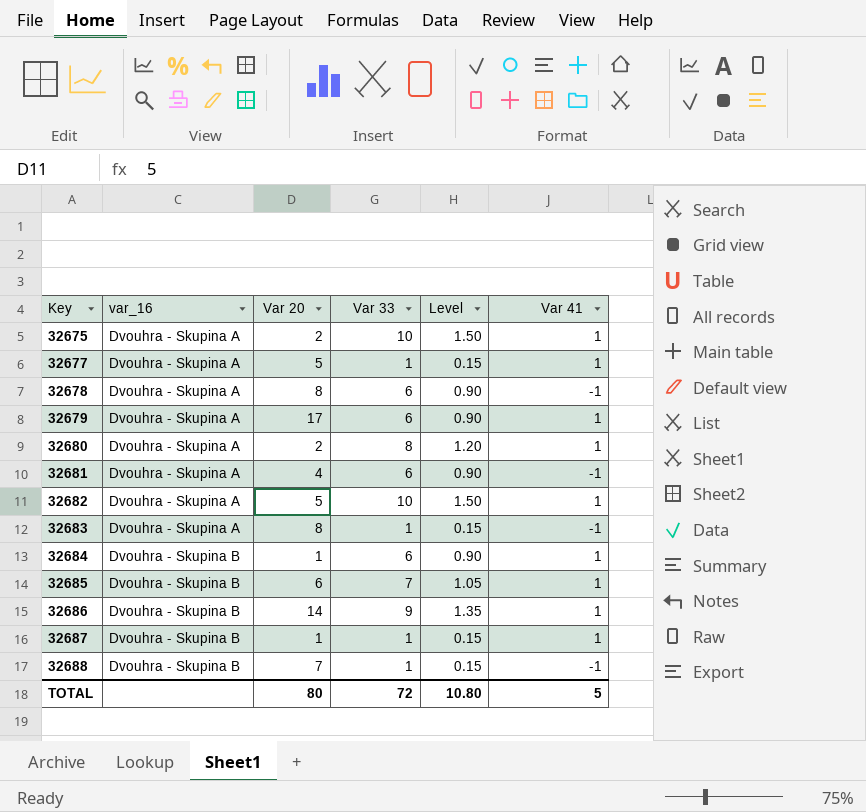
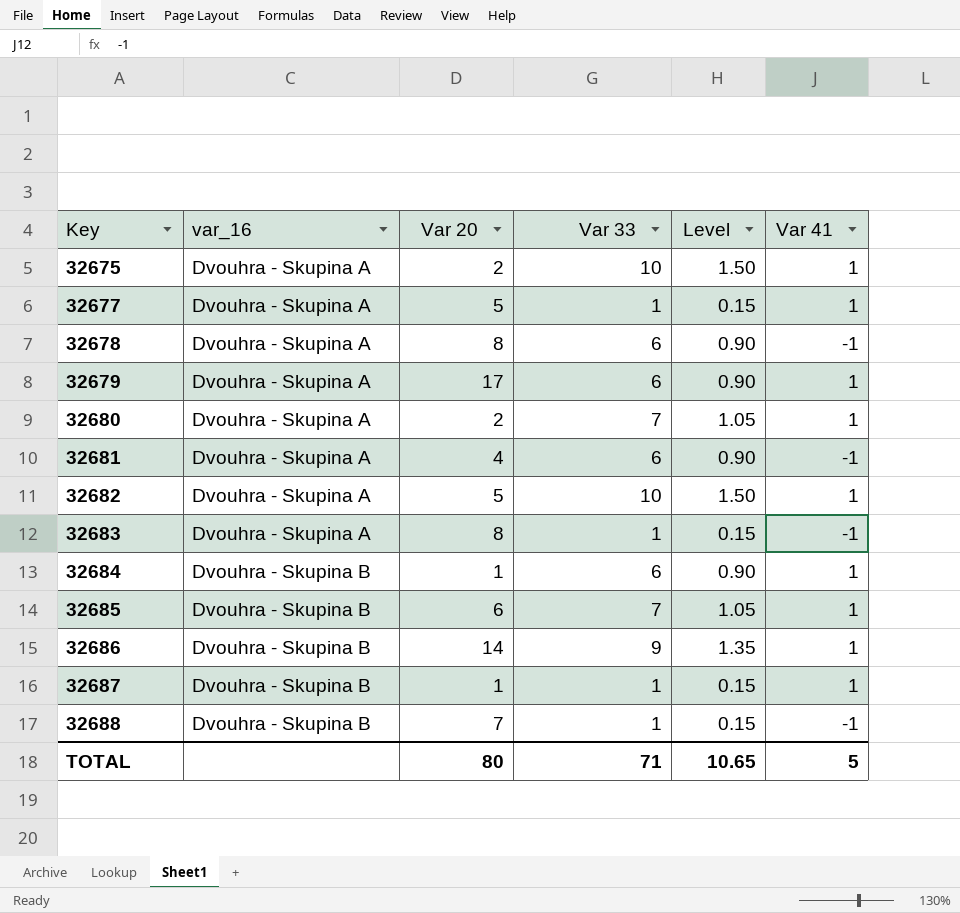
32680 | Var 33: 8 -> 7
32680 | Level: 1.20 -> 1.05
TOTAL | Var 33: 72 -> 71
TOTAL | Level: 10.80 -> 10.65

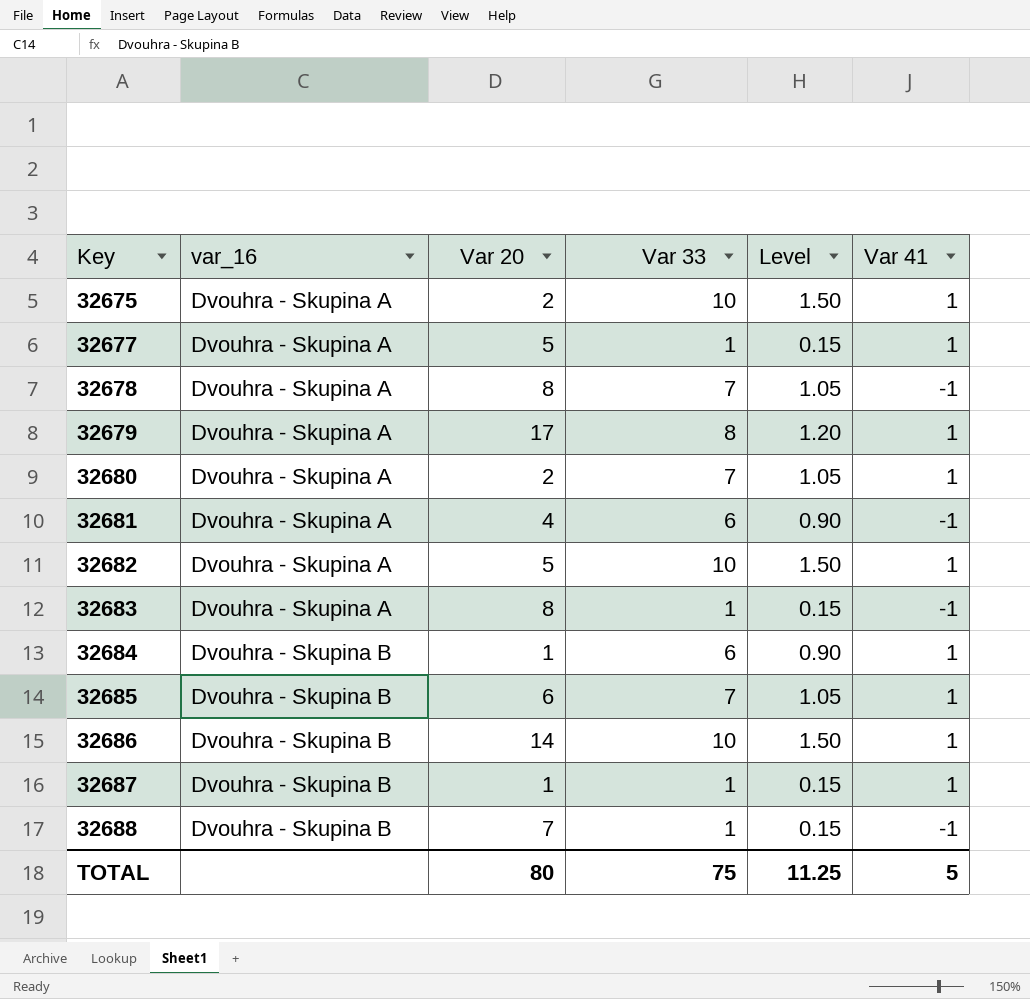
32678 | Var 33: 6 -> 7
32678 | Level: 0.90 -> 1.05
32679 | Var 33: 6 -> 8
32679 | Level: 0.90 -> 1.20
32686 | Var 33: 9 -> 10
32686 | Level: 1.35 -> 1.50
TOTAL | Var 33: 71 -> 75
TOTAL | Level: 10.65 -> 11.25

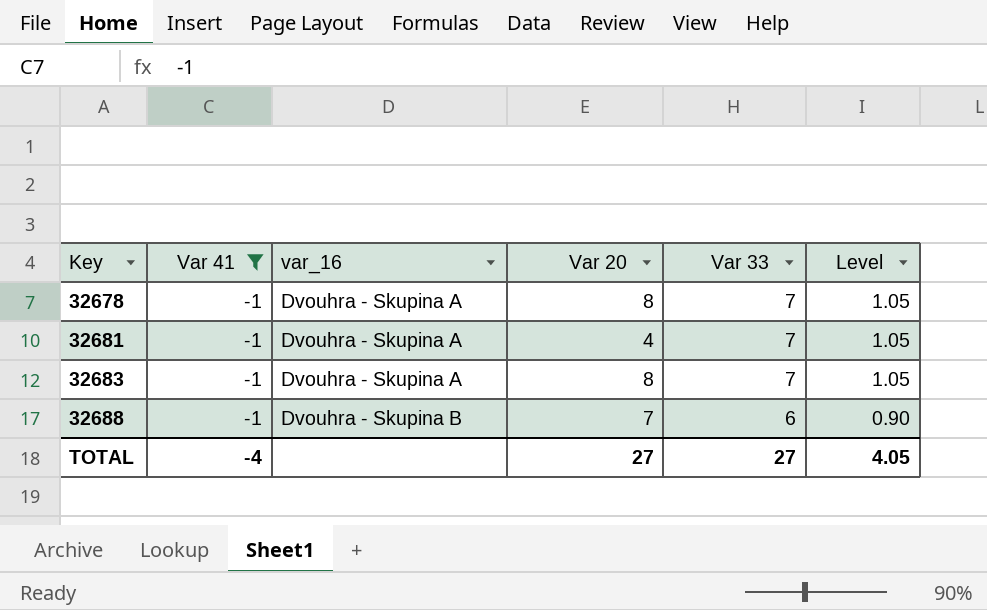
filter: none -> Var 41 = -1
column Var 41 | position: 6 -> 2
32681 | Var 33: 6 -> 7
32681 | Level: 0.90 -> 1.05
32683 | Var 33: 1 -> 7
32683 | Level: 0.15 -> 1.05
32688 | Var 33: 1 -> 6
32688 | Level: 0.15 -> 0.90
TOTAL | Var 41: 5 -> -4
TOTAL | Var 20: 80 -> 27
TOTAL | Var 33: 75 -> 27
TOTAL | Level: 11.25 -> 4.05

